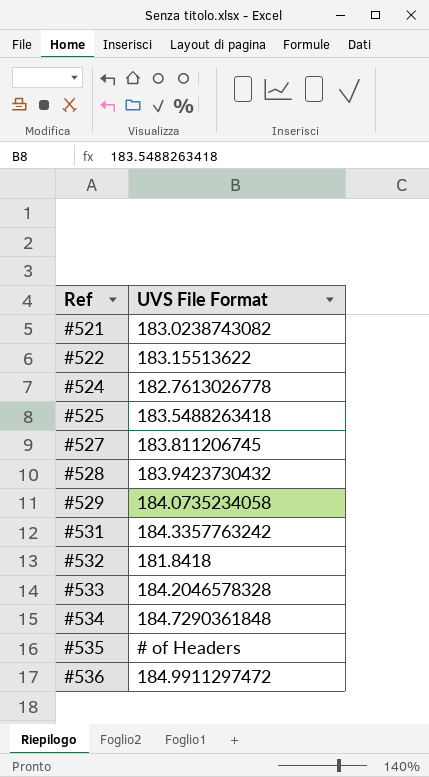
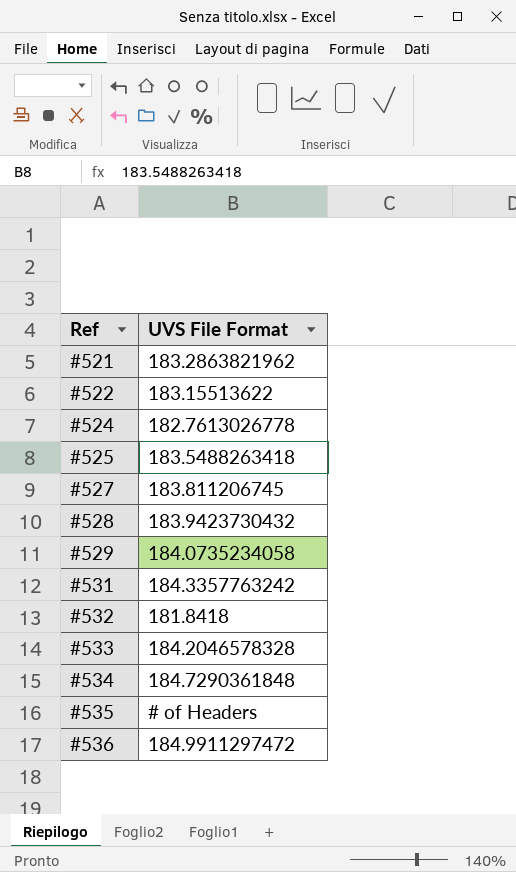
#521 | UVS File Format: 183.0238743082 -> 183.2863821962

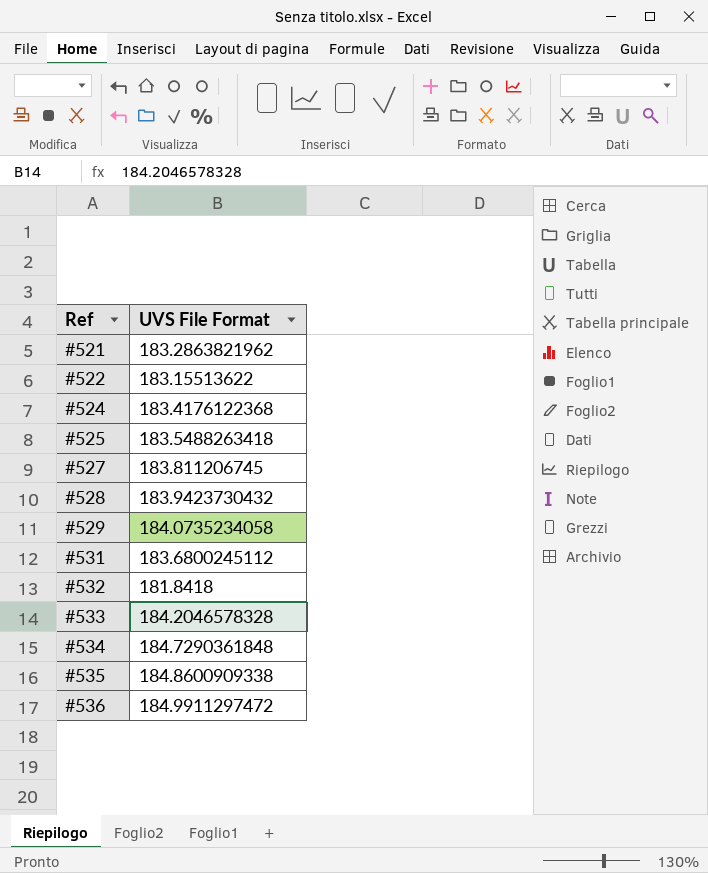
#524 | UVS File Format: 182.7613026778 -> 183.4176122368
#531 | UVS File Format: 184.3357763242 -> 183.6800245112
#535 | UVS File Format: # of Headers -> 184.8600909338

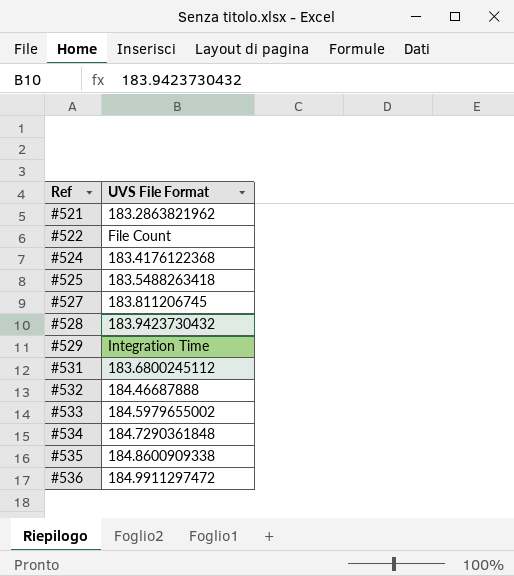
#522 | UVS File Format: 183.15513622 -> File Count
#529 | UVS File Format: 184.0735234058 -> Integration Time
#532 | UVS File Format: 181.8418 -> 184.46687888
#533 | UVS File Format: 184.2046578328 -> 184.5979655002

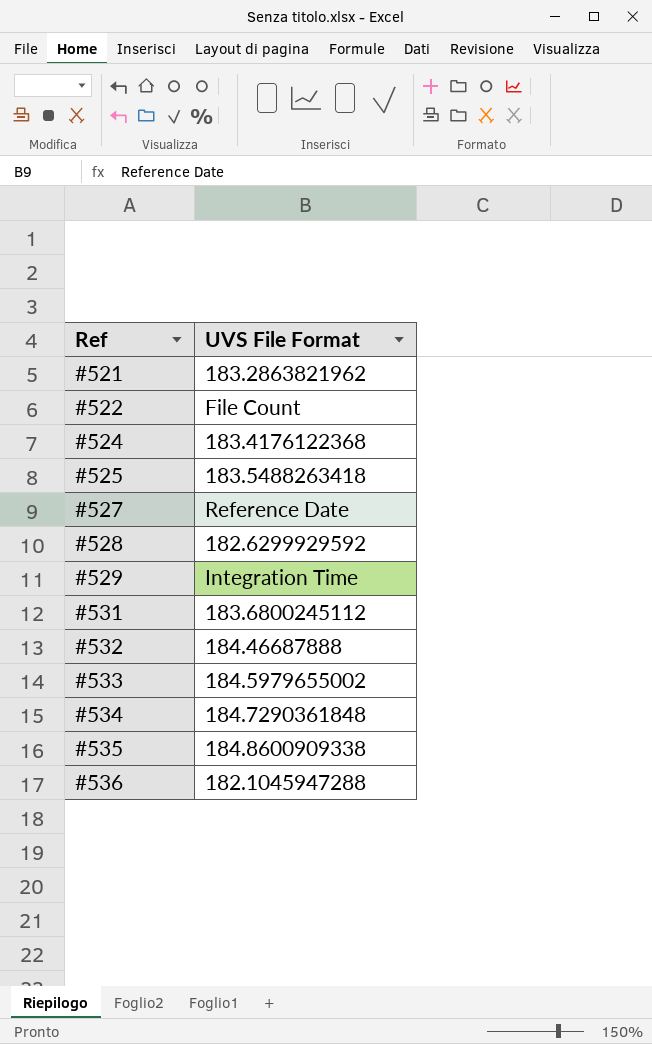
#527 | UVS File Format: 183.811206745 -> Reference Date
#528 | UVS File Format: 183.9423730432 -> 182.6299929592
#536 | UVS File Format: 184.9911297472 -> 182.1045947288

